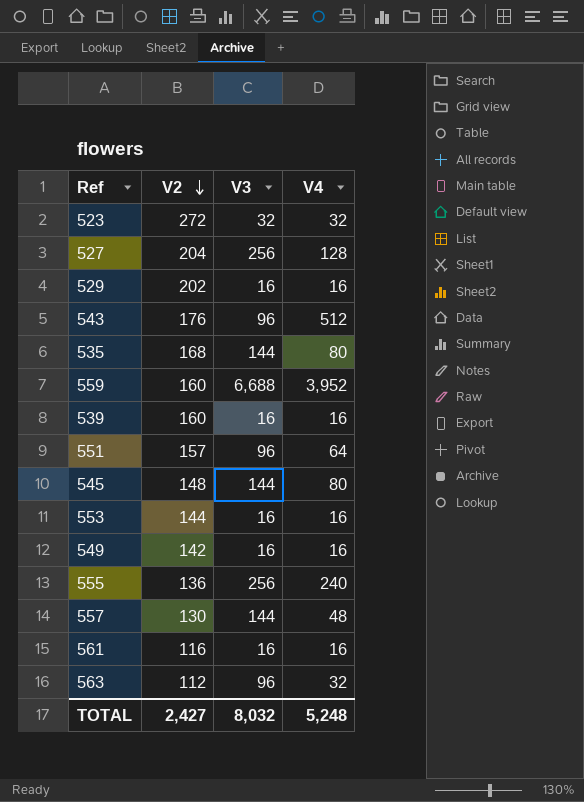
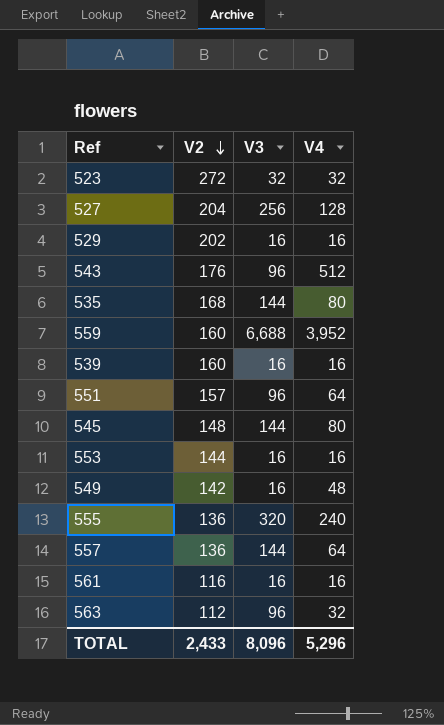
549 | V4: 16 -> 48
555 | V3: 256 -> 320
557 | V2: 130 -> 136
557 | V4: 48 -> 64
TOTAL | V2: 2,427 -> 2,433
TOTAL | V3: 8,032 -> 8,096
TOTAL | V4: 5,248 -> 5,296

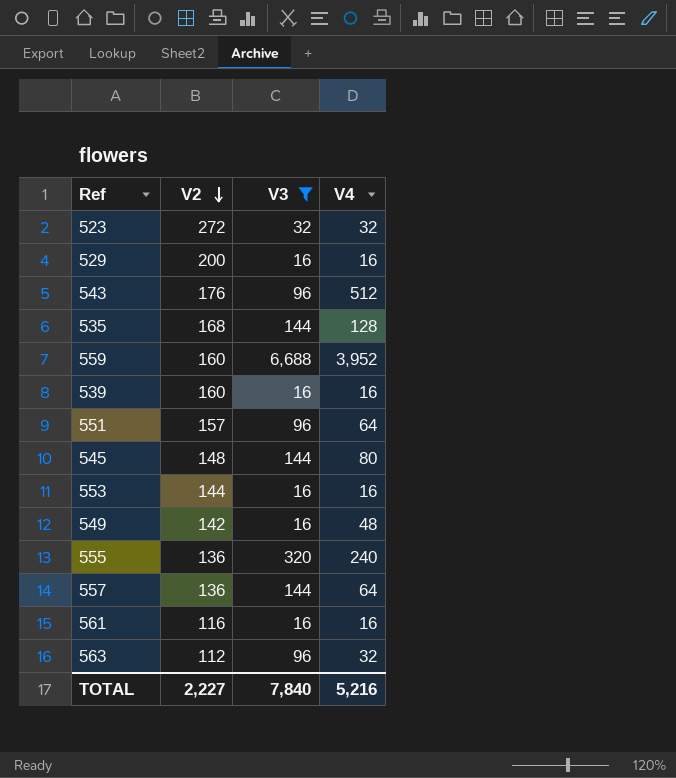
filter: none -> V3 != 256
529 | V2: 202 -> 200
535 | V4: 80 -> 128
TOTAL | V2: 2,433 -> 2,227
TOTAL | V3: 8,096 -> 7,840
TOTAL | V4: 5,296 -> 5,216

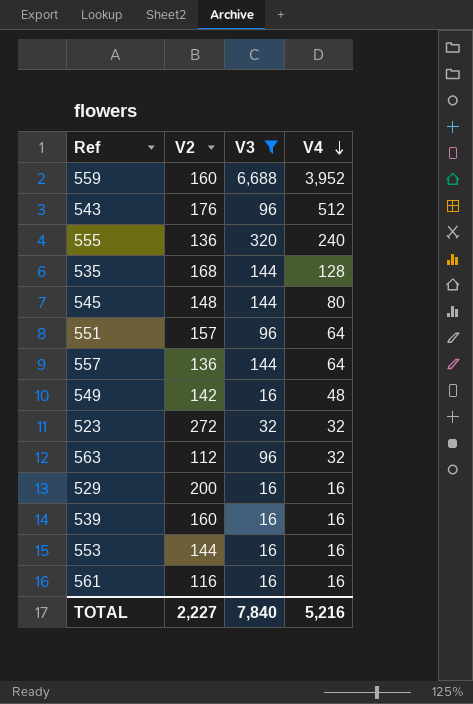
row order: V2 descending -> V4 descending

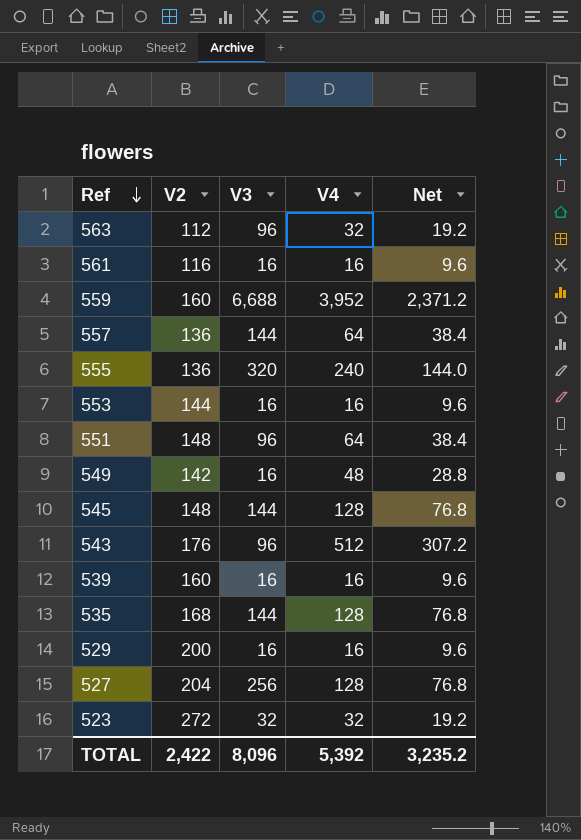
filter: V3 != 256 -> none
row order: V4 descending -> Ref descending
column Net | formula: none -> [V4] * 0.6
551 | V2: 157 -> 148
545 | V4: 80 -> 128
TOTAL | V2: 2,227 -> 2,422
TOTAL | V3: 7,840 -> 8,096
TOTAL | V4: 5,216 -> 5,392

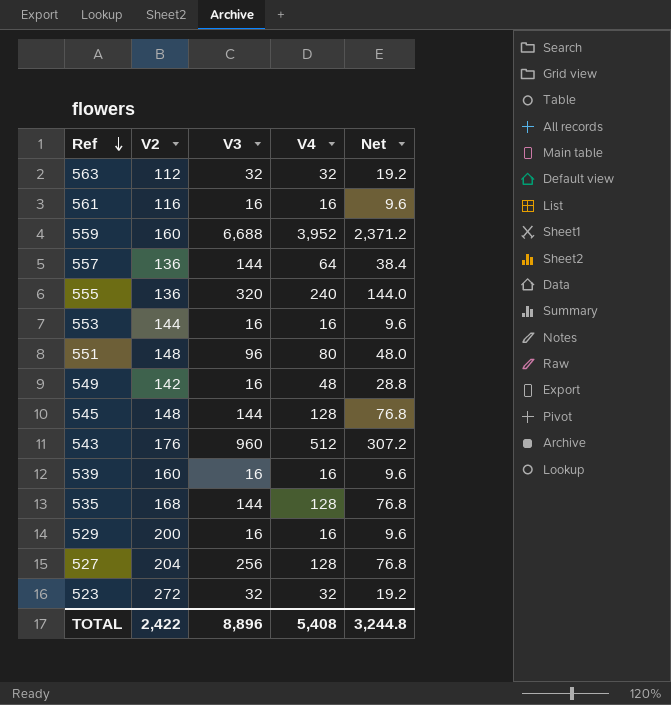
563 | V3: 96 -> 32
551 | V4: 64 -> 80
551 | Net: 38.4 -> 48.0
543 | V3: 96 -> 960
TOTAL | V3: 8,096 -> 8,896
TOTAL | V4: 5,392 -> 5,408
TOTAL | Net: 3,235.2 -> 3,244.8

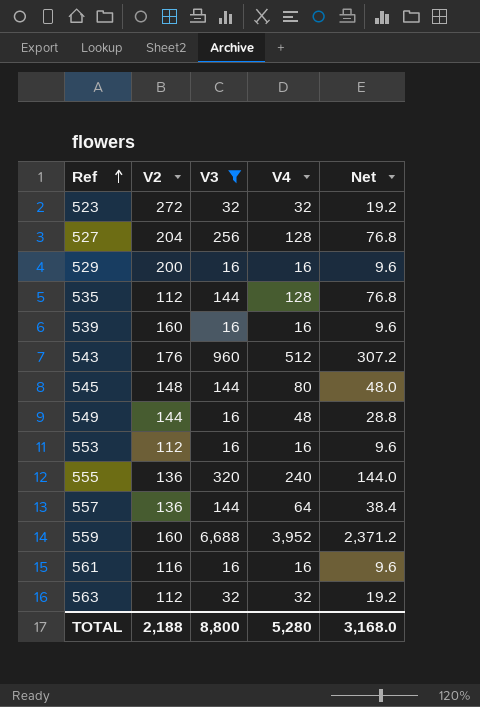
filter: none -> V3 != 96
row order: Ref descending -> Ref ascending
535 | V2: 168 -> 112
545 | V4: 128 -> 80
545 | Net: 76.8 -> 48.0
549 | V2: 142 -> 144
553 | V2: 144 -> 112
TOTAL | V2: 2,422 -> 2,188
TOTAL | V3: 8,896 -> 8,800
TOTAL | V4: 5,408 -> 5,280
TOTAL | Net: 3,244.8 -> 3,168.0

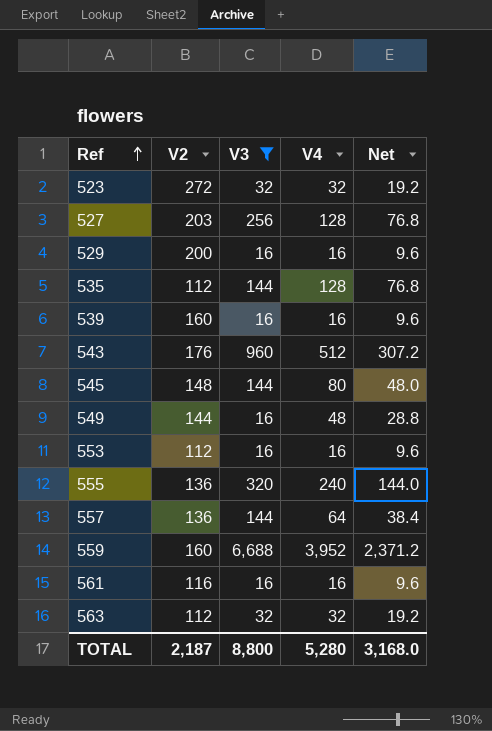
527 | V2: 204 -> 203
TOTAL | V2: 2,188 -> 2,187

